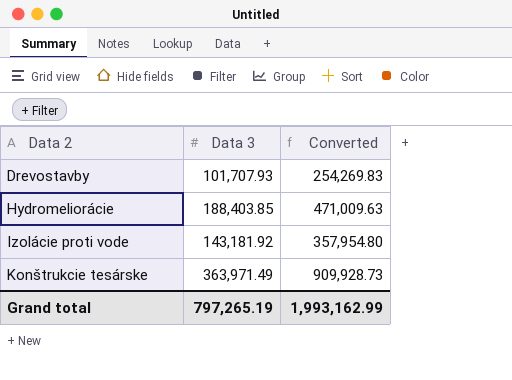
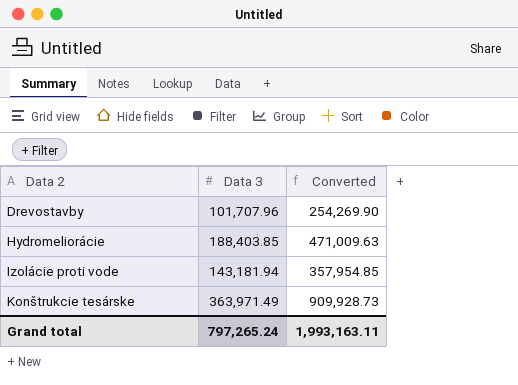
Drevostavby | Data 3: 101,707.93 -> 101,707.96
Drevostavby | Converted: 254,269.83 -> 254,269.90
Izolácie proti vode | Data 3: 143,181.92 -> 143,181.94
Izolácie proti vode | Converted: 357,954.80 -> 357,954.85
Grand total | Data 3: 797,265.19 -> 797,265.24
Grand total | Converted: 1,993,162.99 -> 1,993,163.11

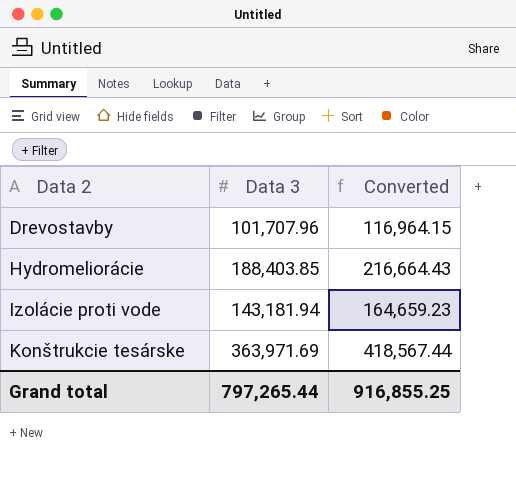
column Converted | formula: [Data 3] * 2.5 -> [Data 3] * 1.15
Konštrukcie tesárske | Data 3: 363,971.49 -> 363,971.69
Grand total | Data 3: 797,265.24 -> 797,265.44
Grand total | Converted: 1,993,163.11 -> 916,855.25

